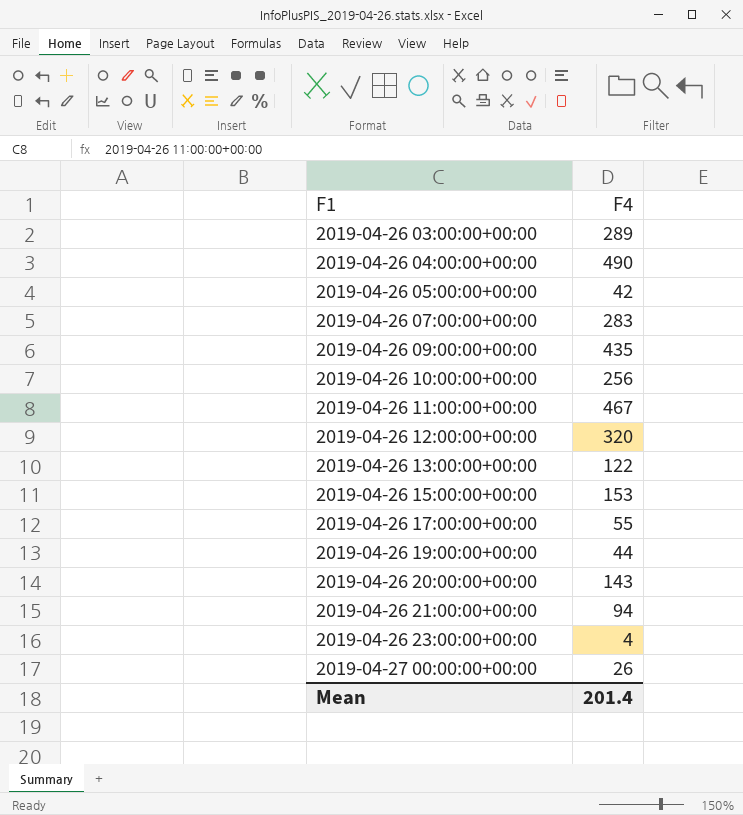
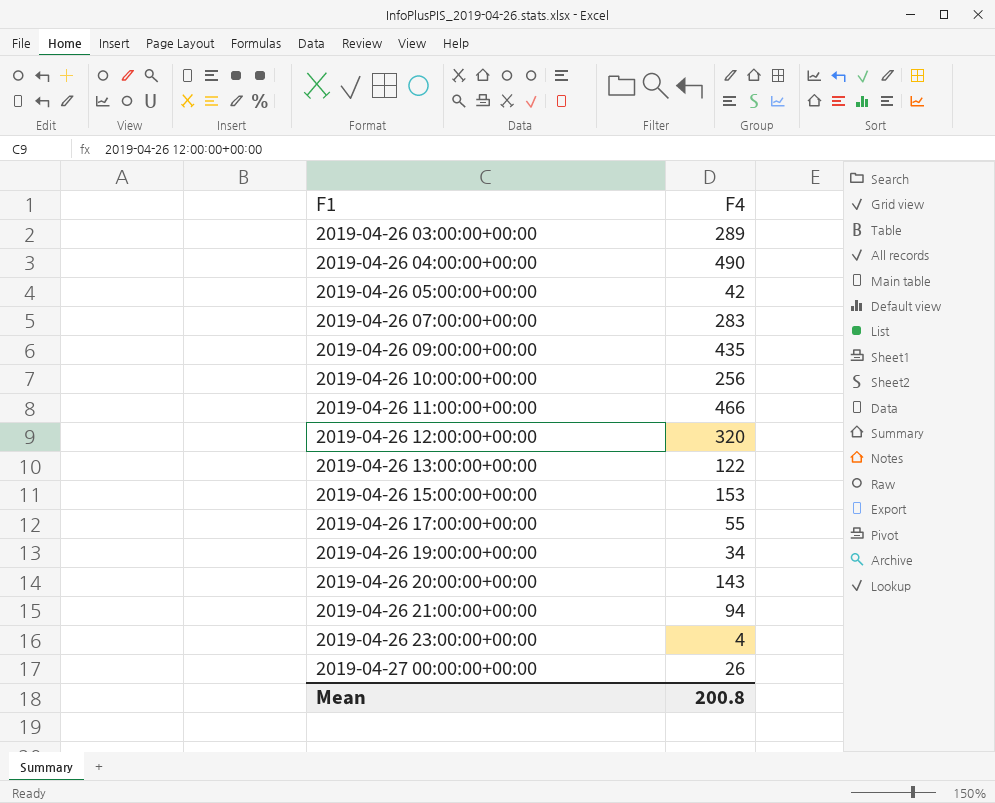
2019-04-26 11:00:00+00:00 | F4: 467 -> 466
2019-04-26 19:00:00+00:00 | F4: 44 -> 34
Mean | F4: 201.4 -> 200.8

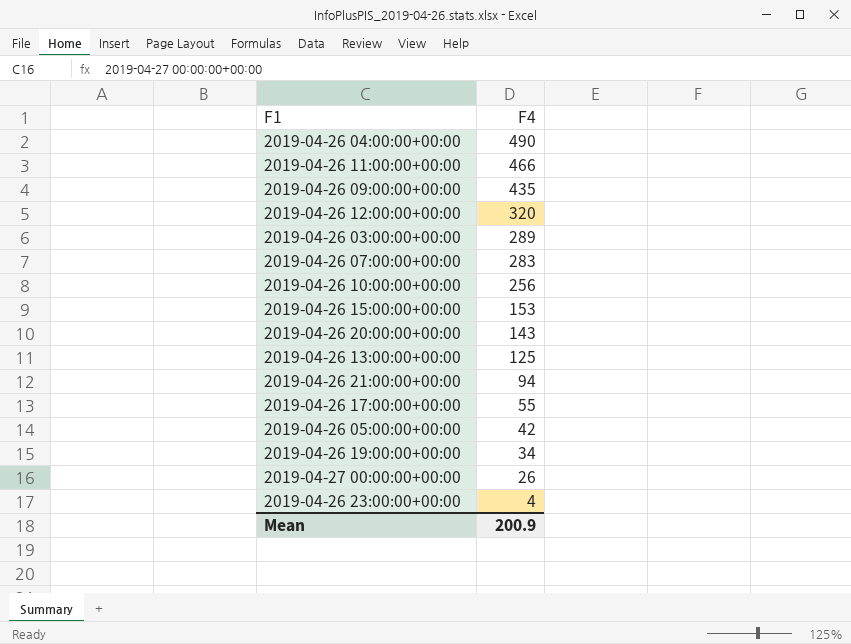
row order: F1 ascending -> F4 descending
2019-04-26 13:00:00+00:00 | F4: 122 -> 125
Mean | F4: 200.8 -> 200.9

